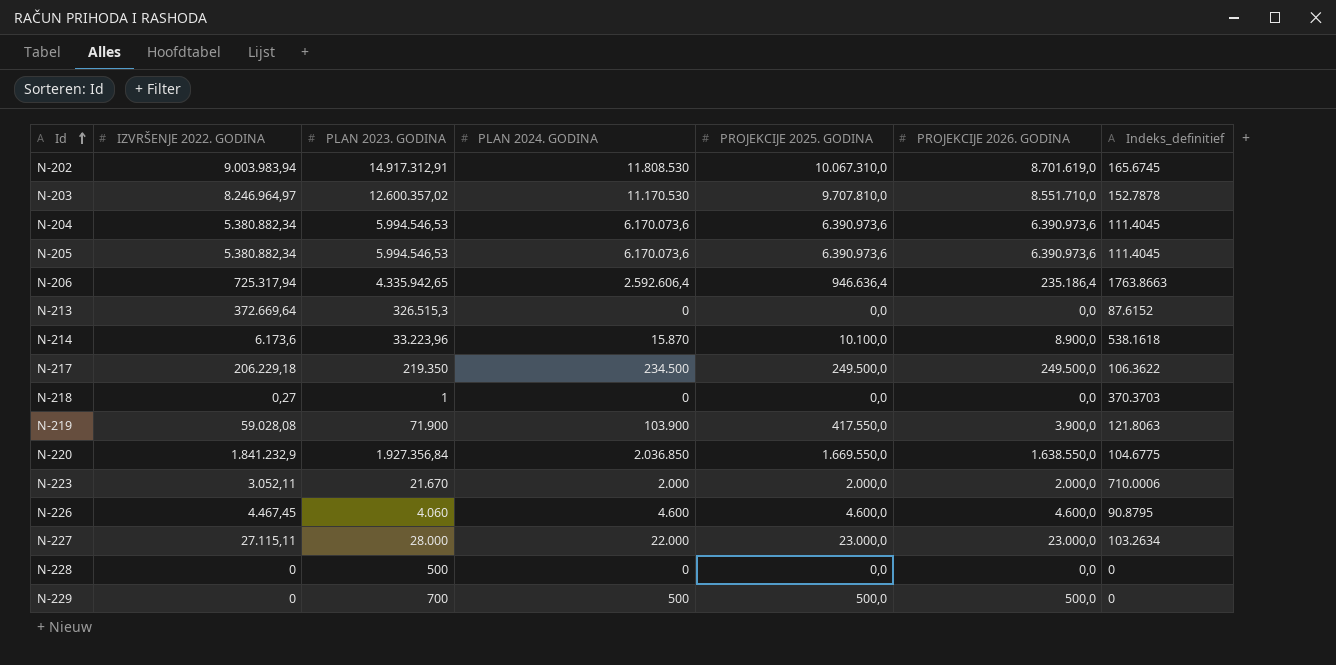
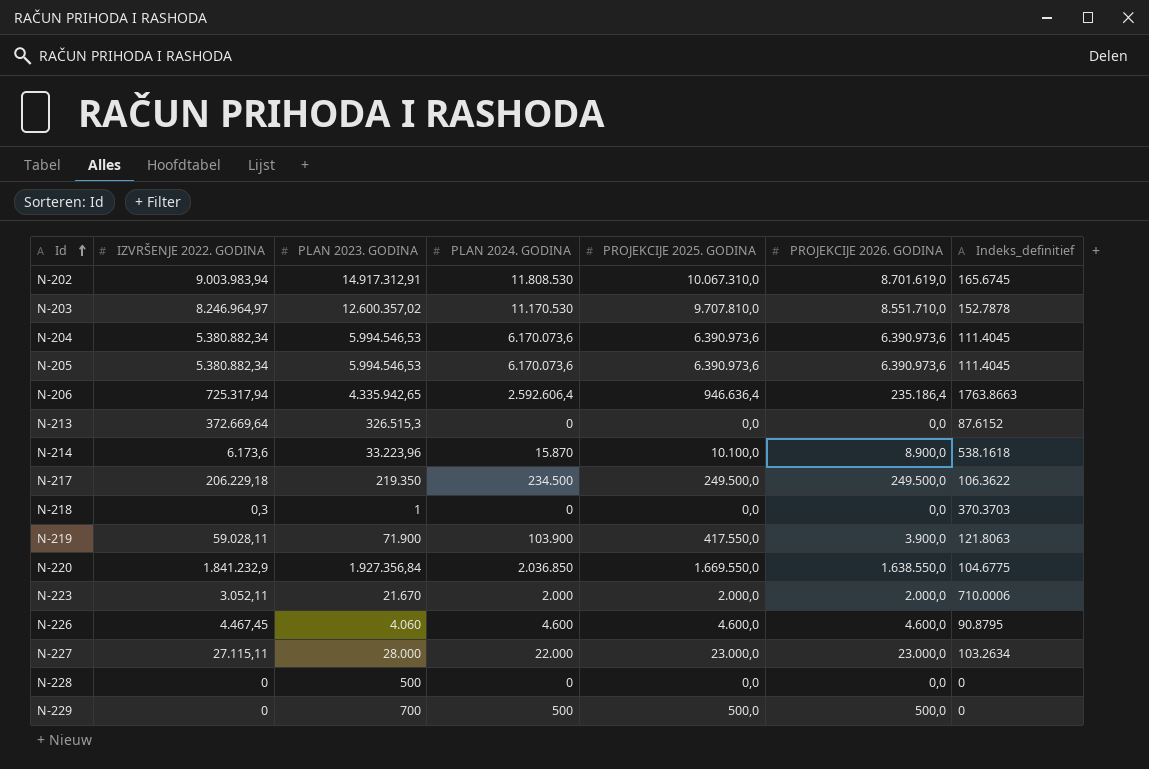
N-218 | IZVRŠENJE 2022. GODINA: 0,27 -> 0,3
N-219 | IZVRŠENJE 2022. GODINA: 59.028,08 -> 59.028,11

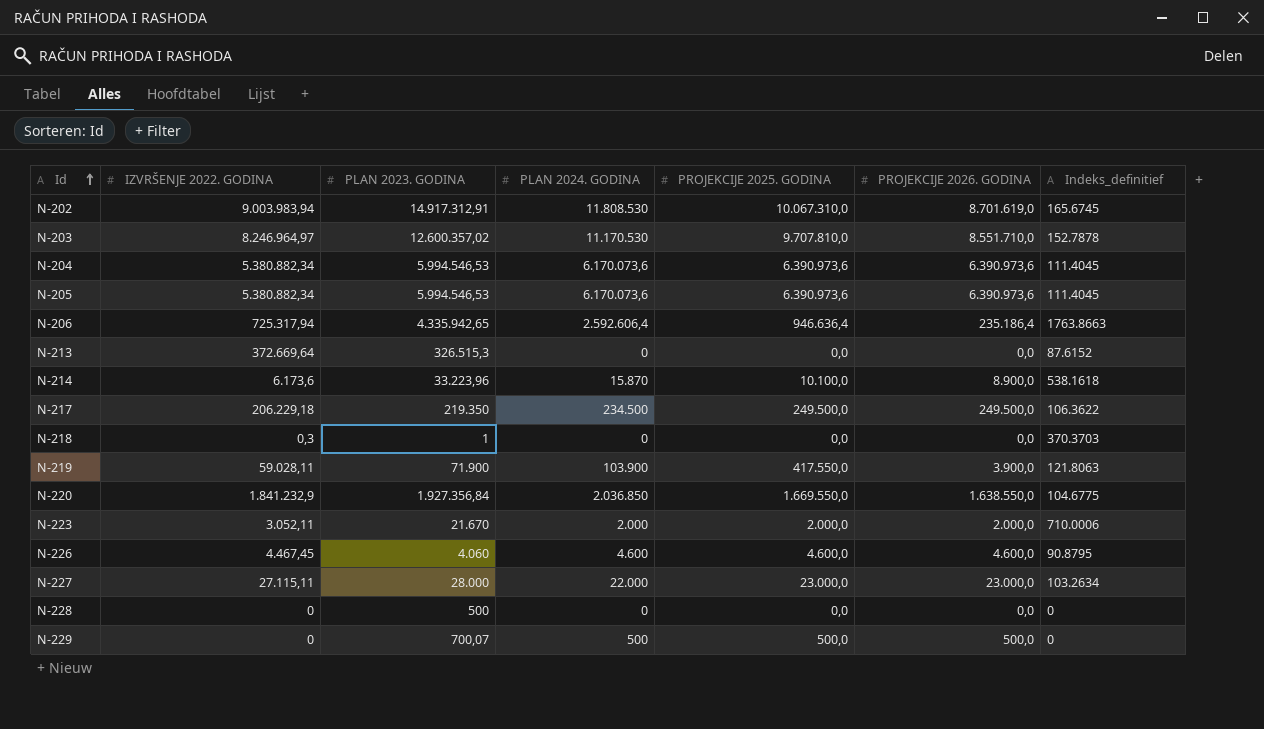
N-229 | PLAN 2023. GODINA: 700 -> 700,07

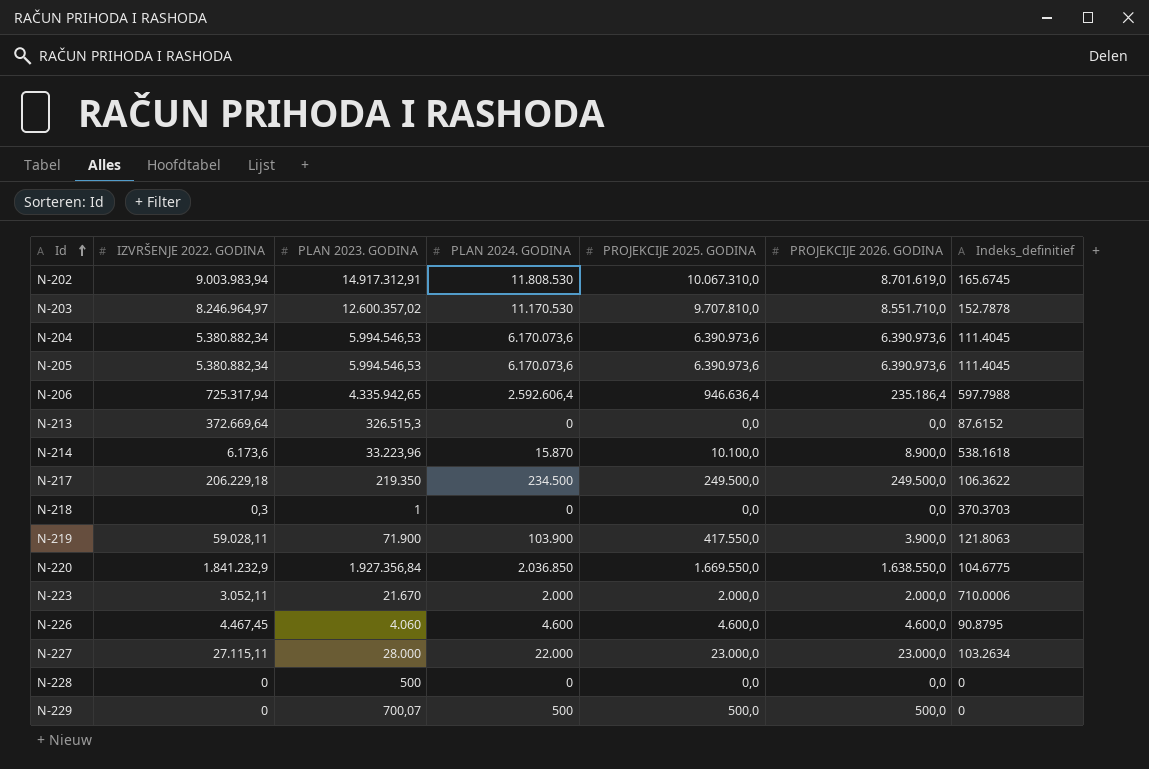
N-206 | Indeks_definitief: 1763.8663 -> 597.7988

